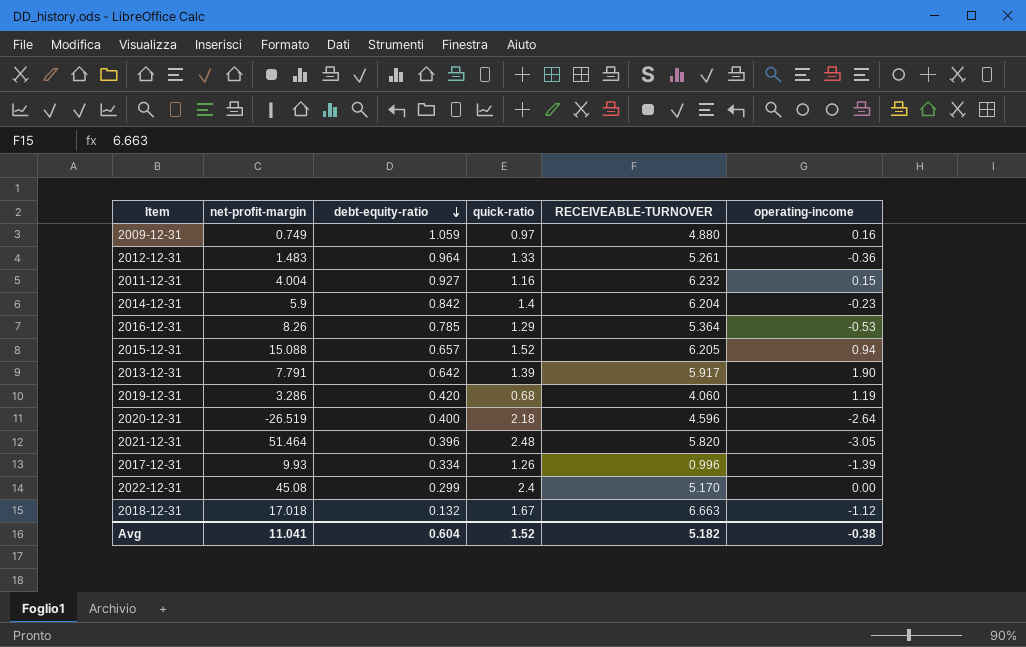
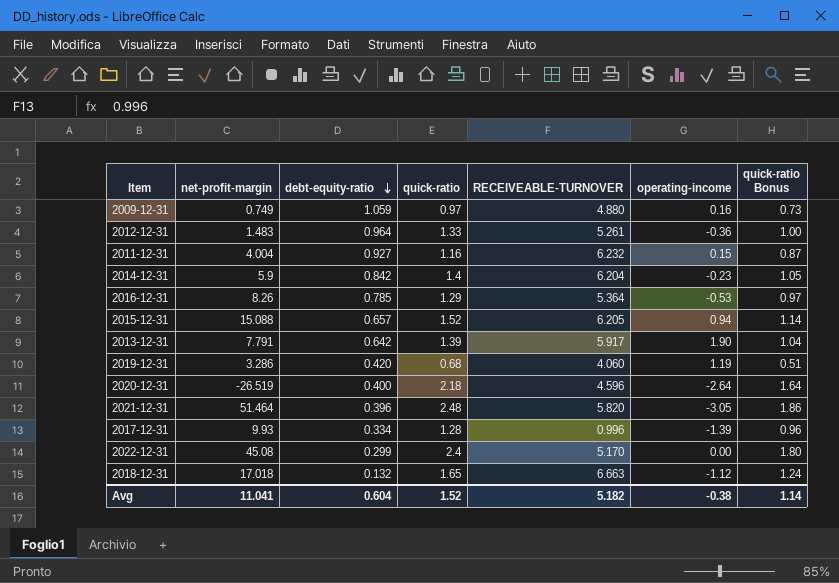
column quick-ratio Bonus | formula: none -> [quick-ratio] * 0.75
2017-12-31 | quick-ratio: 1.26 -> 1.28
2018-12-31 | quick-ratio: 1.67 -> 1.65

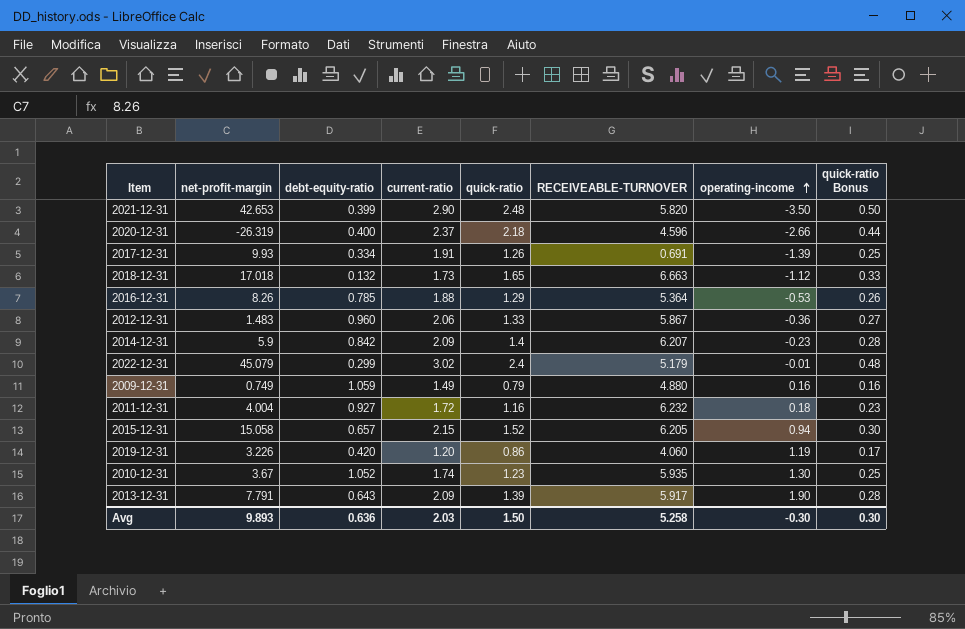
row order: debt-equity-ratio descending -> operating-income ascending
column current-ratio | position: none -> 4
column quick-ratio Bonus | formula: [quick-ratio] * 0.75 -> [quick-ratio] * 0.2
2021-12-31 | net-profit-margin: 51.464 -> 42.653
2021-12-31 | debt-equity-ratio: 0.396 -> 0.399
2021-12-31 | operating-income: -3.05 -> -3.50
2020-12-31 | net-profit-margin: -26.519 -> -26.319
2020-12-31 | operating-income: -2.64 -> -2.66
2017-12-31 | quick-ratio: 1.28 -> 1.26
2017-12-31 | RECEIVEABLE-TURNOVER: 0.996 -> 0.691
2012-12-31 | debt-equity-ratio: 0.964 -> 0.960
2012-12-31 | RECEIVEABLE-TURNOVER: 5.261 -> 5.867
2014-12-31 | RECEIVEABLE-TURNOVER: 6.204 -> 6.207
2022-12-31 | net-profit-margin: 45.08 -> 45.079
2022-12-31 | RECEIVEABLE-TURNOVER: 5.170 -> 5.179
2022-12-31 | operating-income: 0.00 -> -0.01
2009-12-31 | quick-ratio: 0.97 -> 0.79
2011-12-31 | operating-income: 0.15 -> 0.18
2015-12-31 | net-profit-margin: 15.088 -> 15.058
2019-12-31 | net-profit-margin: 3.286 -> 3.226
2019-12-31 | quick-ratio: 0.68 -> 0.86
row 2010-12-31: none -> 3.67 | 1.052 | 1.74 | 1.23 | 5.935 | 1.30 | 0.25
2013-12-31 | debt-equity-ratio: 0.642 -> 0.643
Avg | net-profit-margin: 11.041 -> 9.893
Avg | debt-equity-ratio: 0.604 -> 0.636
Avg | quick-ratio: 1.52 -> 1.50
Avg | RECEIVEABLE-TURNOVER: 5.182 -> 5.258
Avg | operating-income: -0.38 -> -0.30
Avg | quick-ratio Bonus: 1.14 -> 0.30

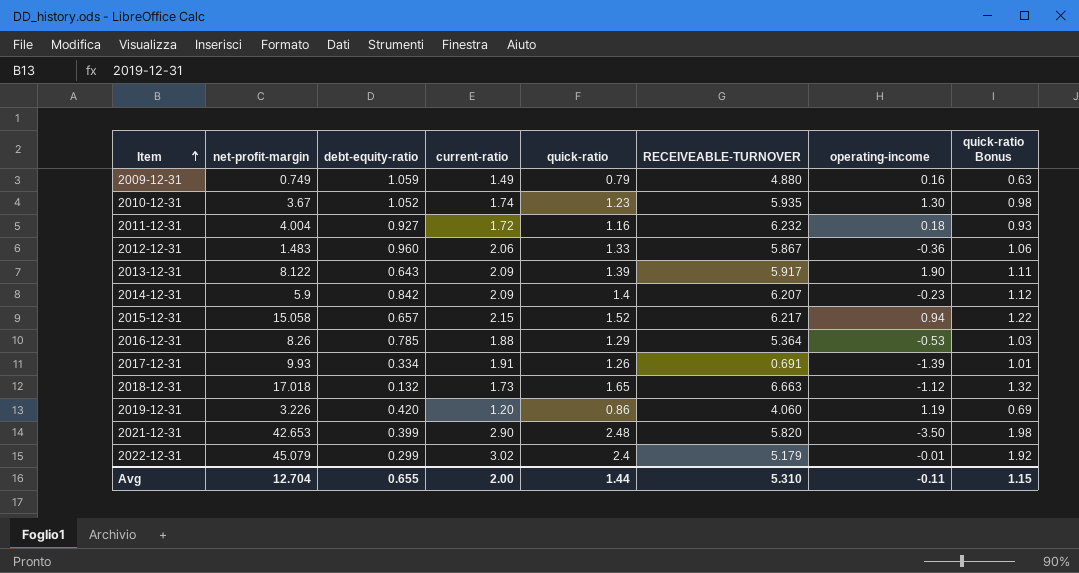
row order: operating-income ascending -> Item ascending
column quick-ratio Bonus | formula: [quick-ratio] * 0.2 -> [quick-ratio] * 0.8
row 2020-12-31: -26.319 | 0.400 | 2.37 | 2.18 | 4.596 | -2.66 | 0.44 -> none
2013-12-31 | net-profit-margin: 7.791 -> 8.122
2015-12-31 | RECEIVEABLE-TURNOVER: 6.205 -> 6.217
Avg | net-profit-margin: 9.893 -> 12.704
Avg | debt-equity-ratio: 0.636 -> 0.655
Avg | current-ratio: 2.03 -> 2.00
Avg | quick-ratio: 1.50 -> 1.44
Avg | RECEIVEABLE-TURNOVER: 5.258 -> 5.310
Avg | operating-income: -0.30 -> -0.11
Avg | quick-ratio Bonus: 0.30 -> 1.15

